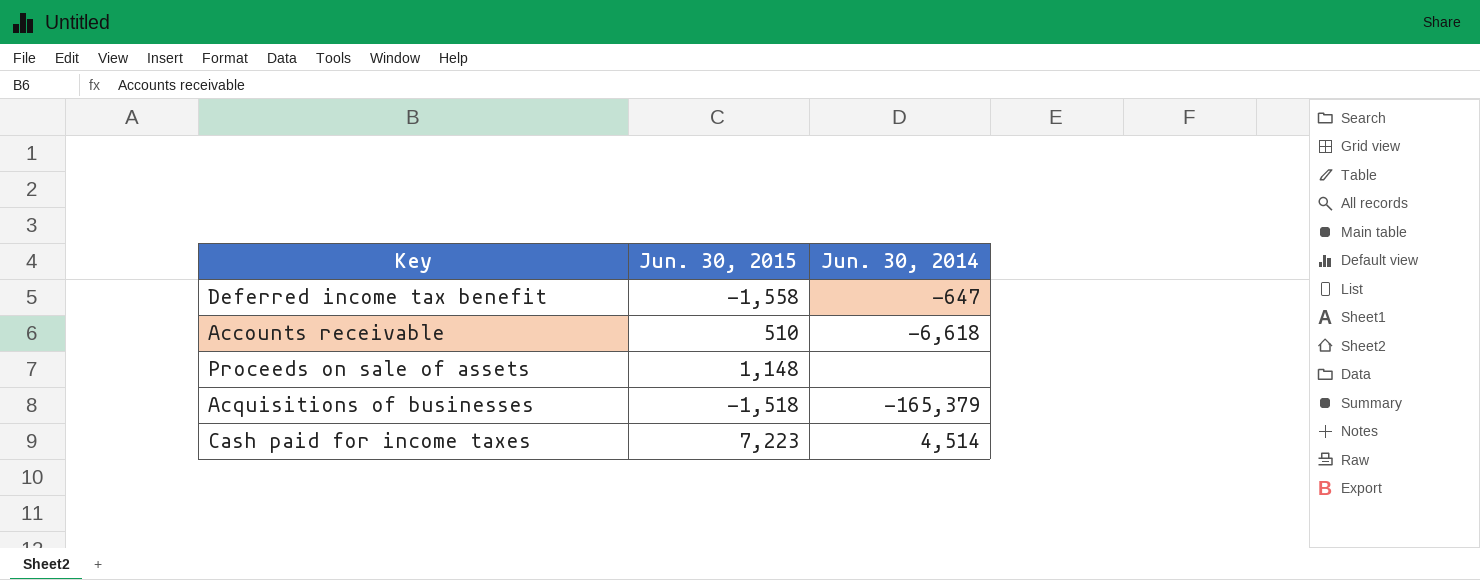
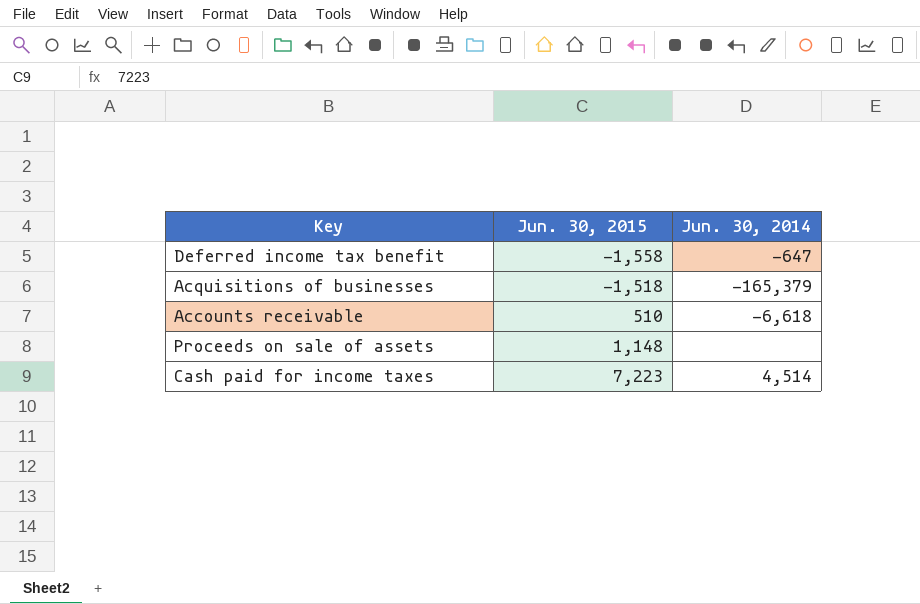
row order: none -> Jun. 30, 2015 ascending

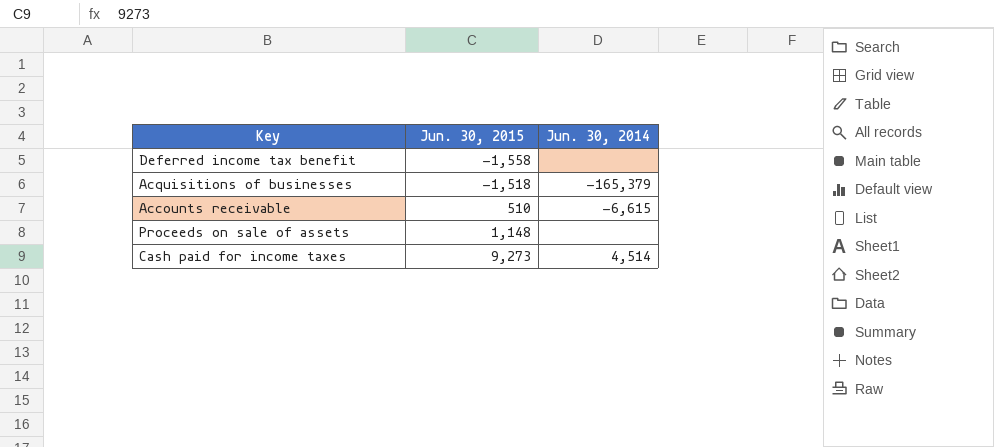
Deferred income tax benefit | Jun. 30, 2014: -647 -> none
Accounts receivable | Jun. 30, 2014: -6,618 -> -6,615
Cash paid for income taxes | Jun. 30, 2015: 7,223 -> 9,273

